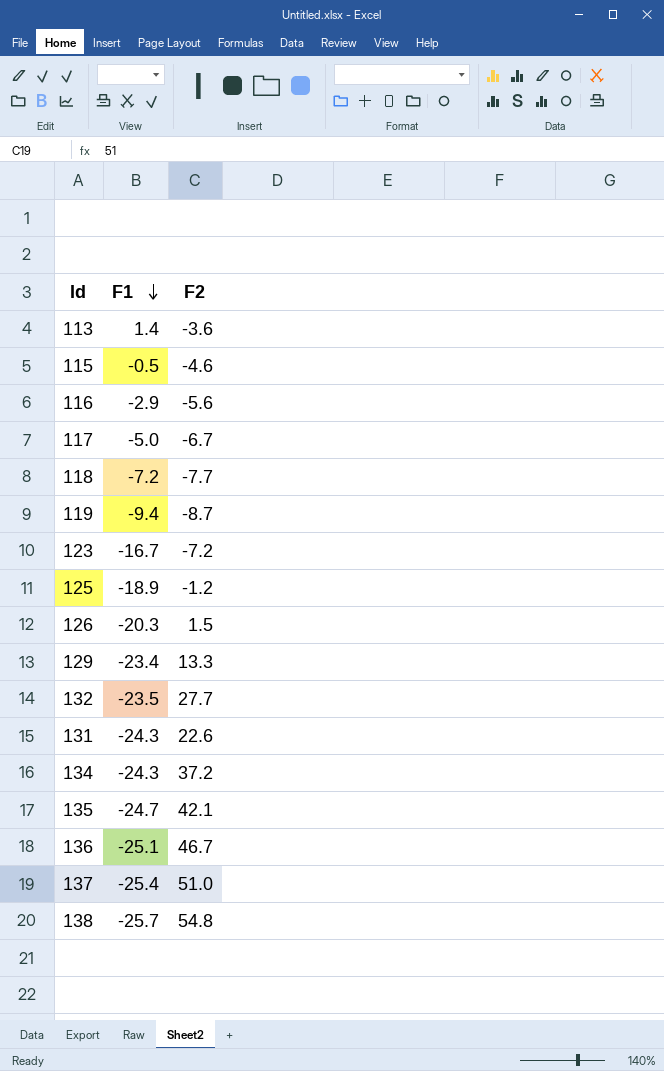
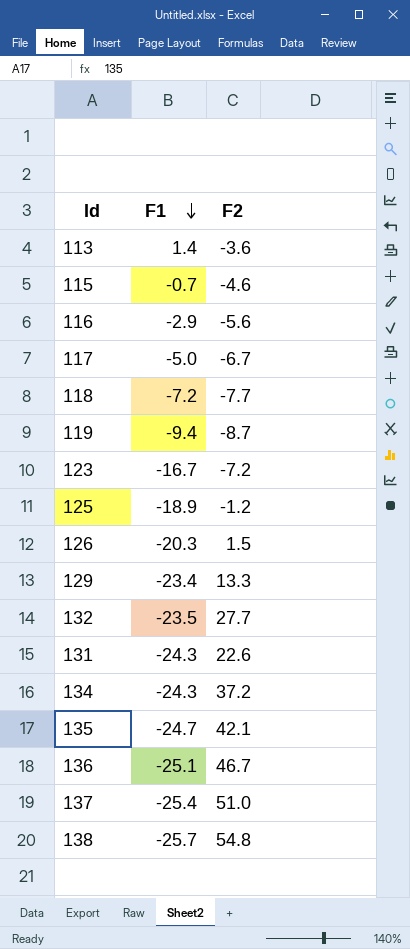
115 | F1: -0.5 -> -0.7

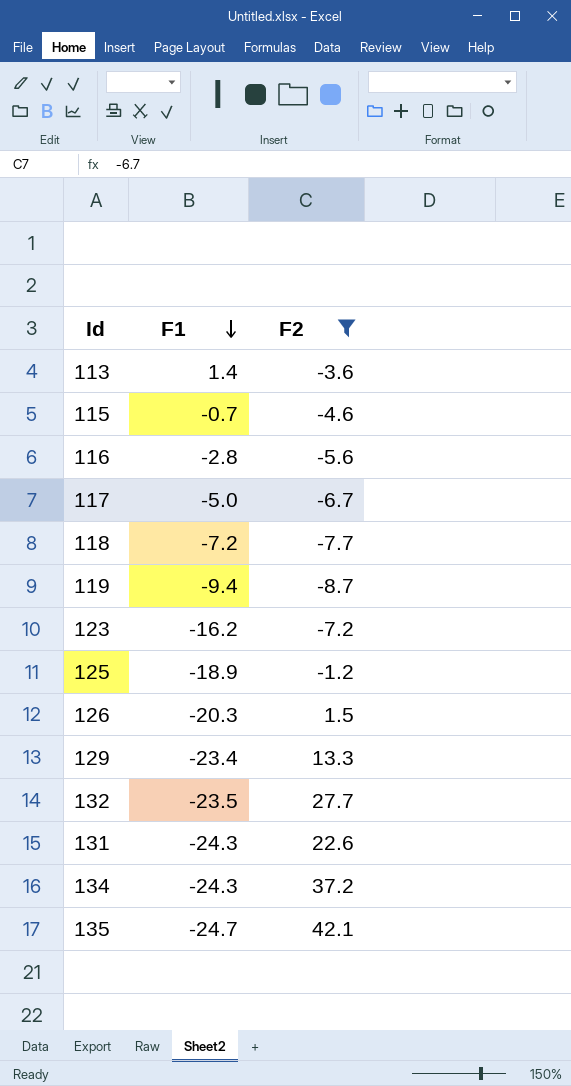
filter: none -> F2 <= 42.1
116 | F1: -2.9 -> -2.8
123 | F1: -16.7 -> -16.2

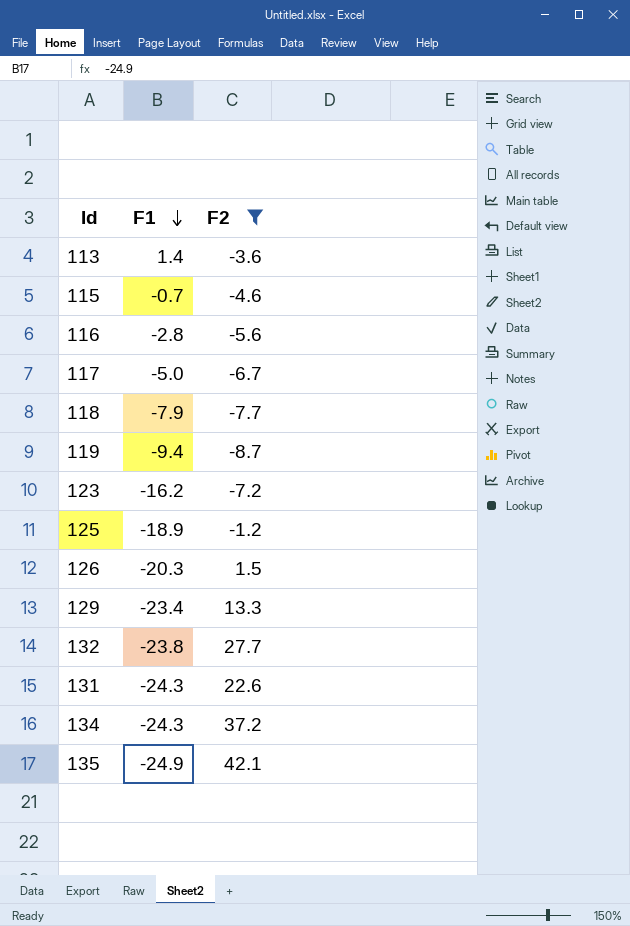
118 | F1: -7.2 -> -7.9
132 | F1: -23.5 -> -23.8
135 | F1: -24.7 -> -24.9

